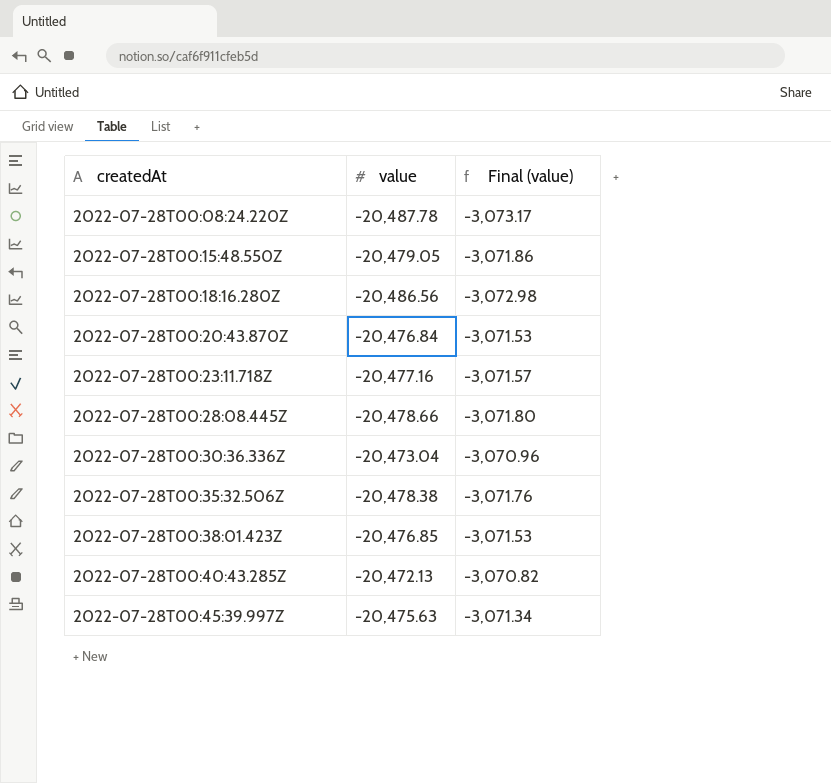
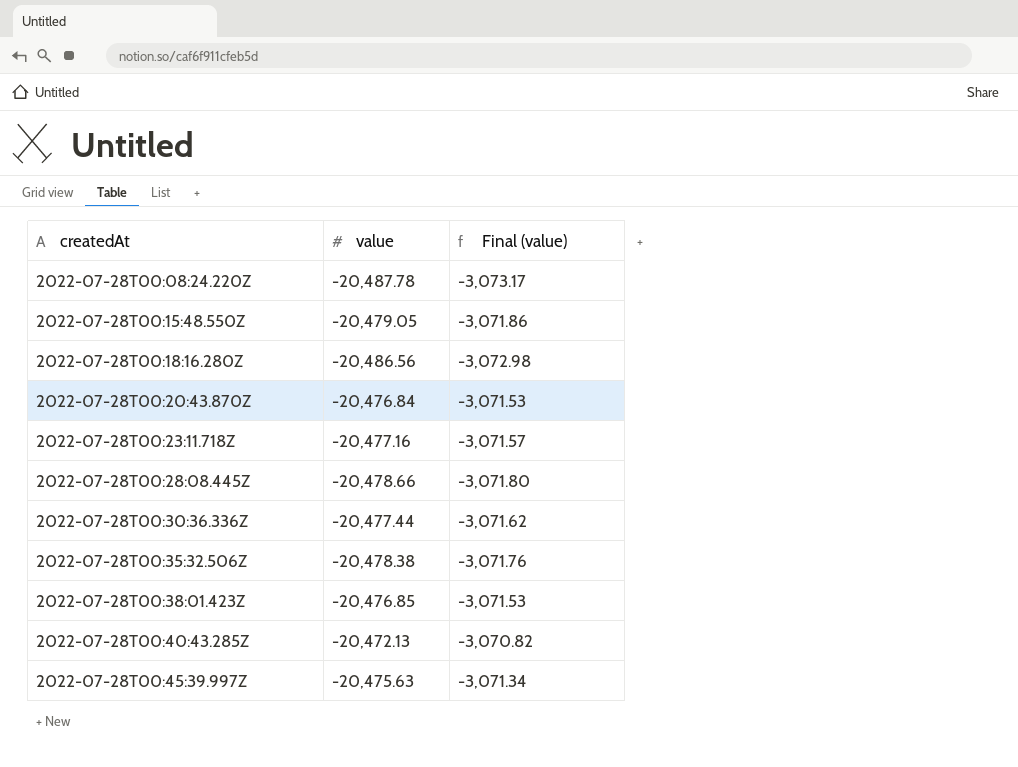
2022-07-28T00:30:36.336Z | value: -20,473.04 -> -20,477.44
2022-07-28T00:30:36.336Z | Final (value): -3,070.96 -> -3,071.62

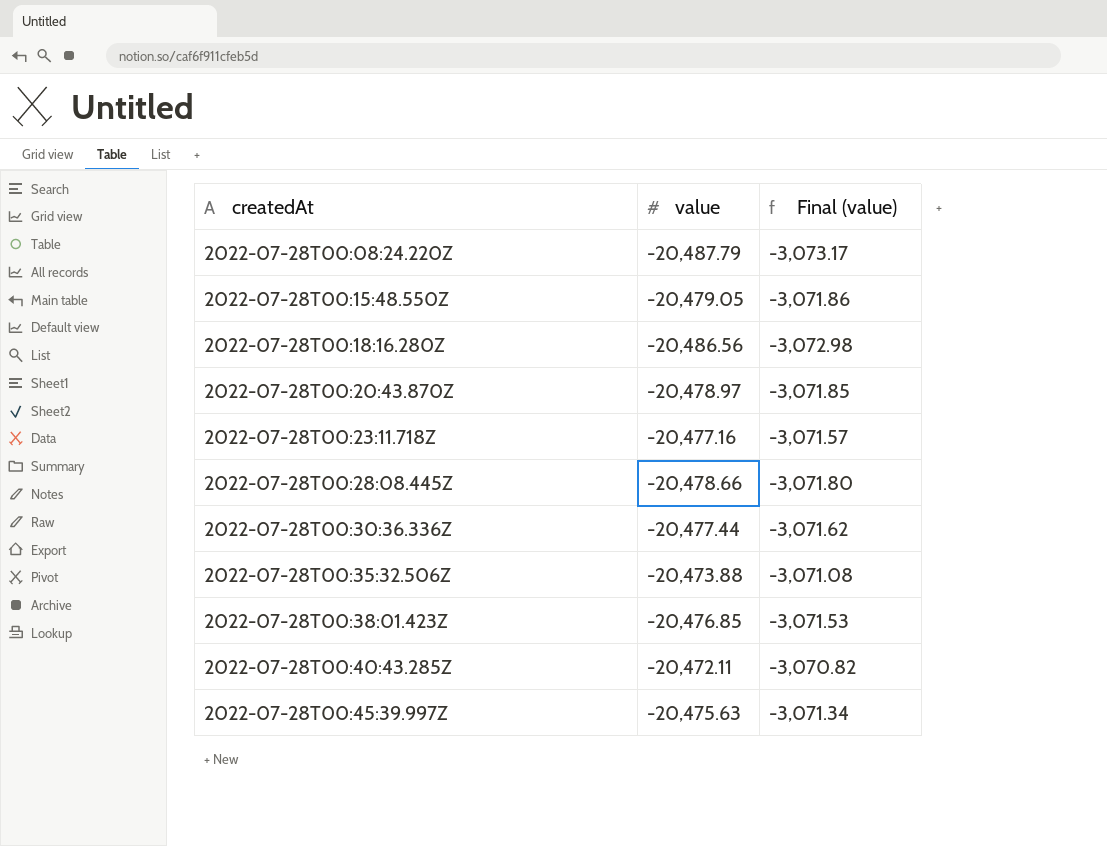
2022-07-28T00:08:24.220Z | value: -20,487.78 -> -20,487.79
2022-07-28T00:20:43.870Z | value: -20,476.84 -> -20,478.97
2022-07-28T00:20:43.870Z | Final (value): -3,071.53 -> -3,071.85
2022-07-28T00:35:32.506Z | value: -20,478.38 -> -20,473.88
2022-07-28T00:35:32.506Z | Final (value): -3,071.76 -> -3,071.08
2022-07-28T00:40:43.285Z | value: -20,472.13 -> -20,472.11

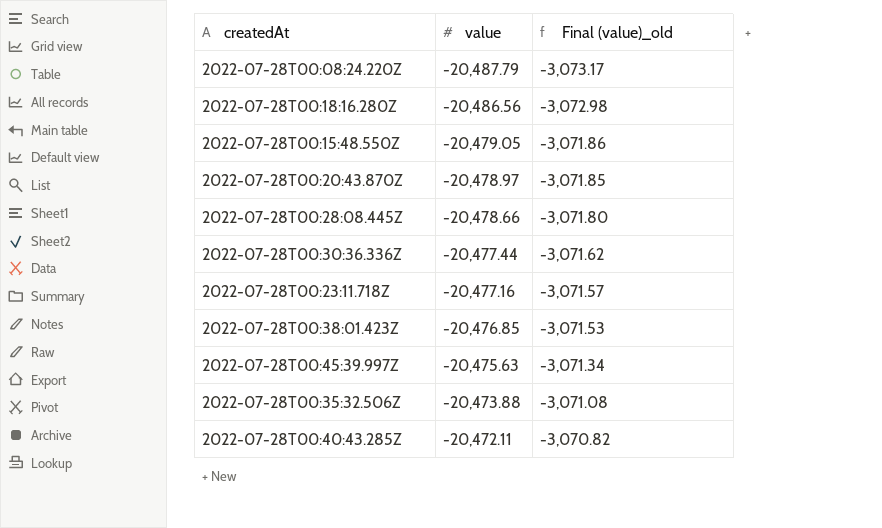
row order: createdAt ascending -> value ascending
column name: Final (value) -> Final (value)_old

